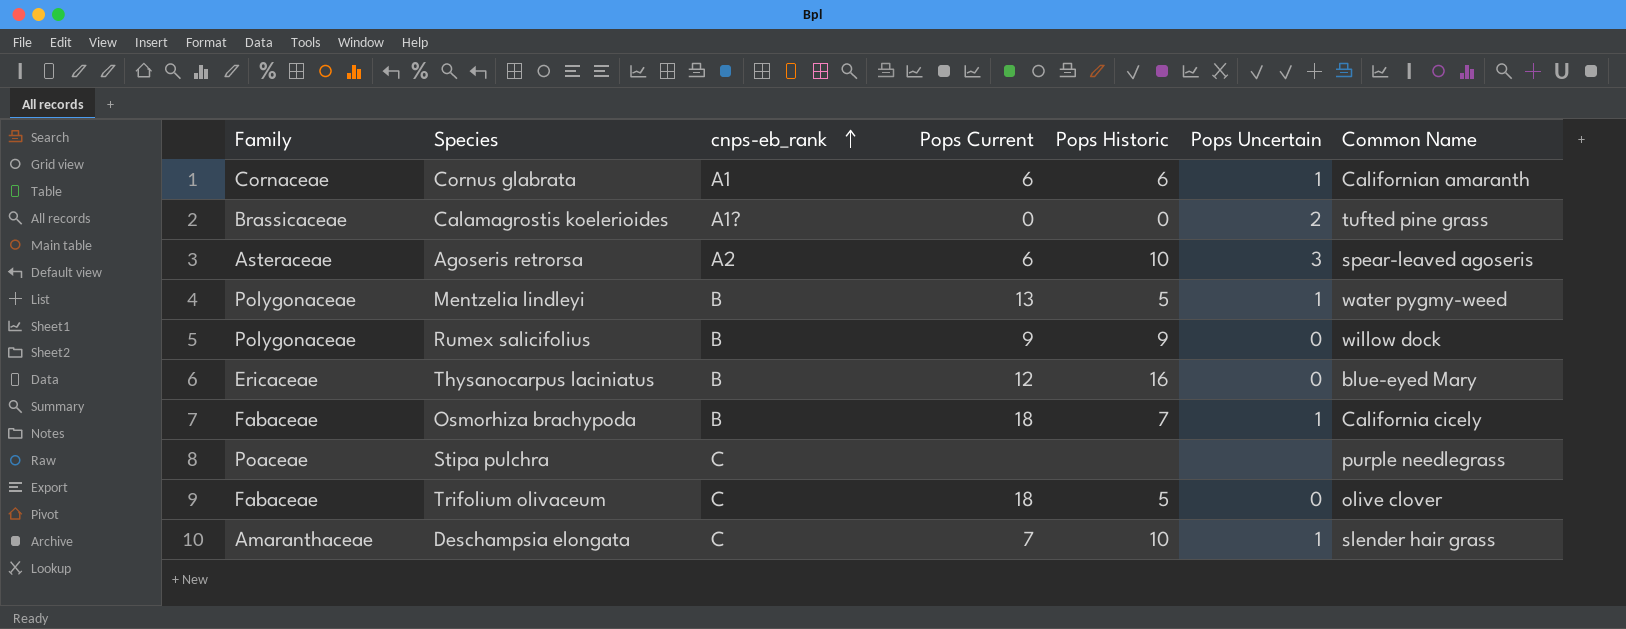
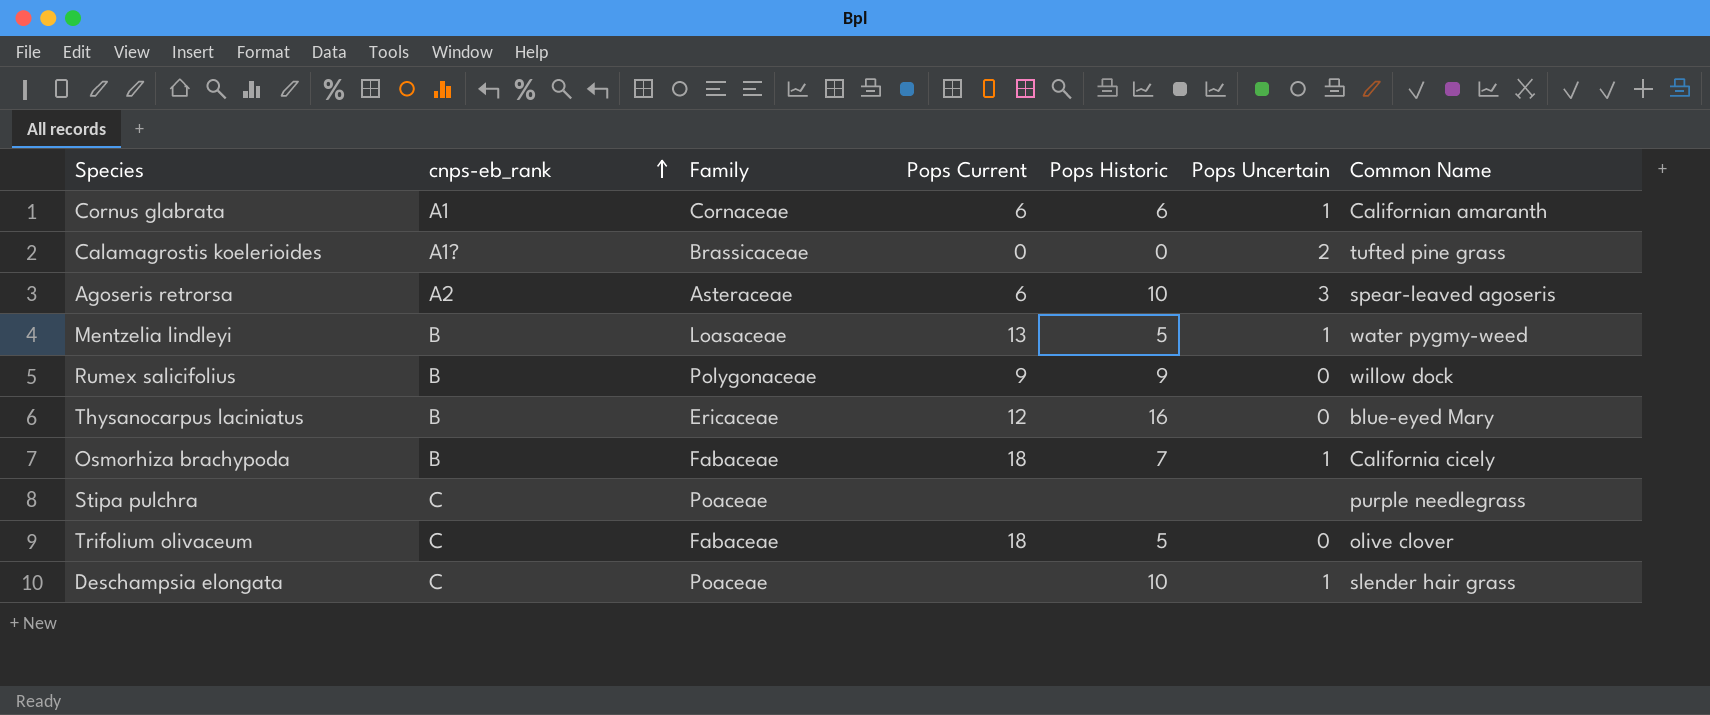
column Family | position: 1 -> 3
Mentzelia lindleyi | Family: Polygonaceae -> Loasaceae
Deschampsia elongata | Family: Amaranthaceae -> Poaceae
Deschampsia elongata | Pops Current: 7 -> none

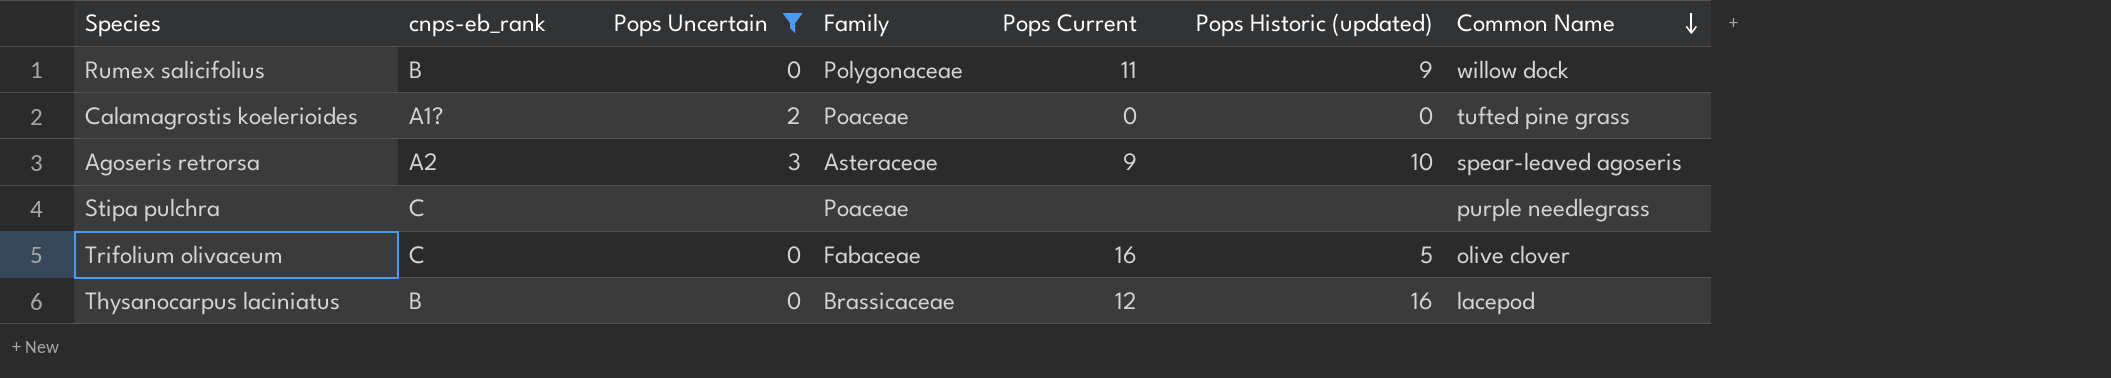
filter: none -> Pops Uncertain != 1
row order: cnps-eb_rank ascending -> Common Name descending
column Pops Uncertain | position: 6 -> 3
column name: Pops Historic -> Pops Historic (updated)
Rumex salicifolius | Pops Current: 9 -> 11
Calamagrostis koelerioides | Family: Brassicaceae -> Poaceae
Agoseris retrorsa | Pops Current: 6 -> 9
Trifolium olivaceum | Pops Current: 18 -> 16
Thysanocarpus laciniatus | Family: Ericaceae -> Brassicaceae
Thysanocarpus laciniatus | Common Name: blue-eyed Mary -> lacepod

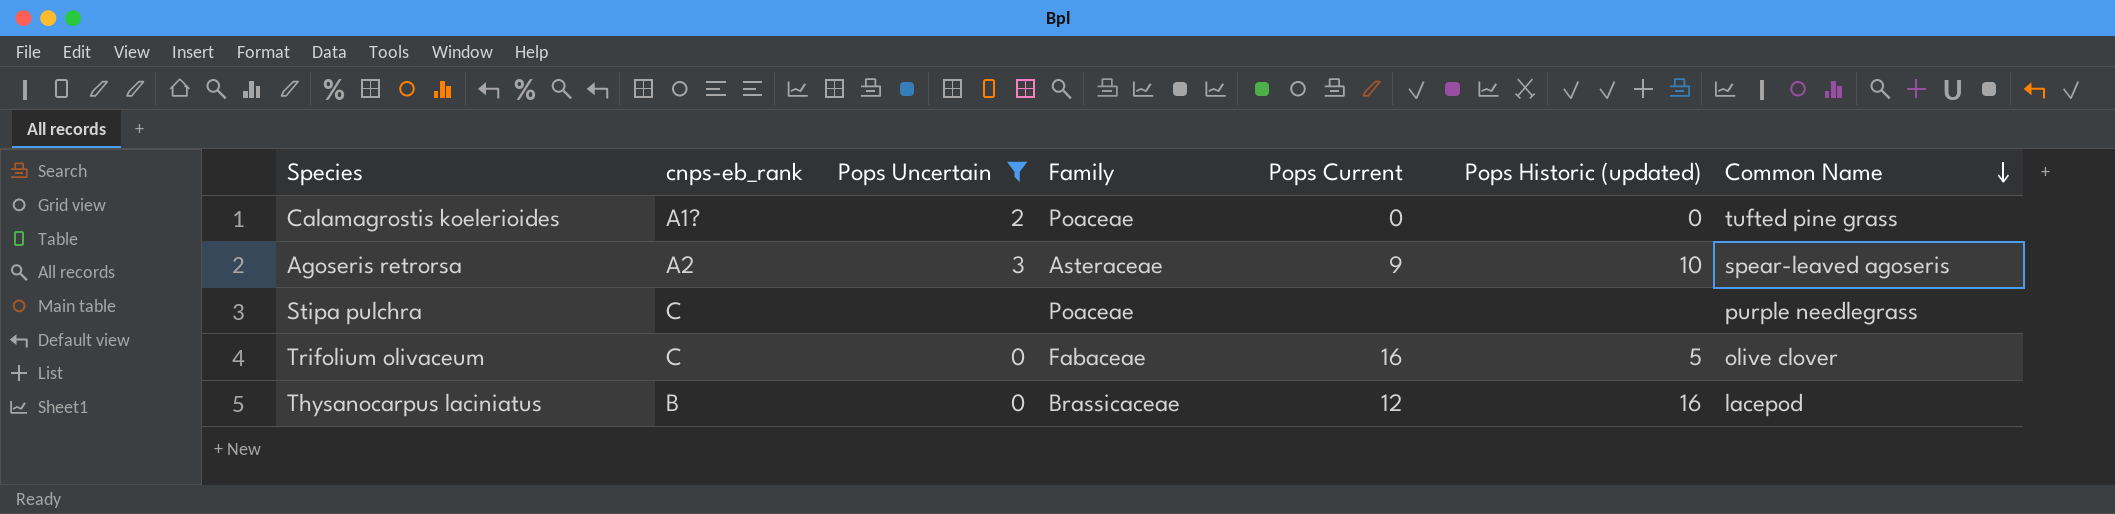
row Rumex salicifolius: B | 0 | Polygonaceae | 11 | 9 | willow dock -> none

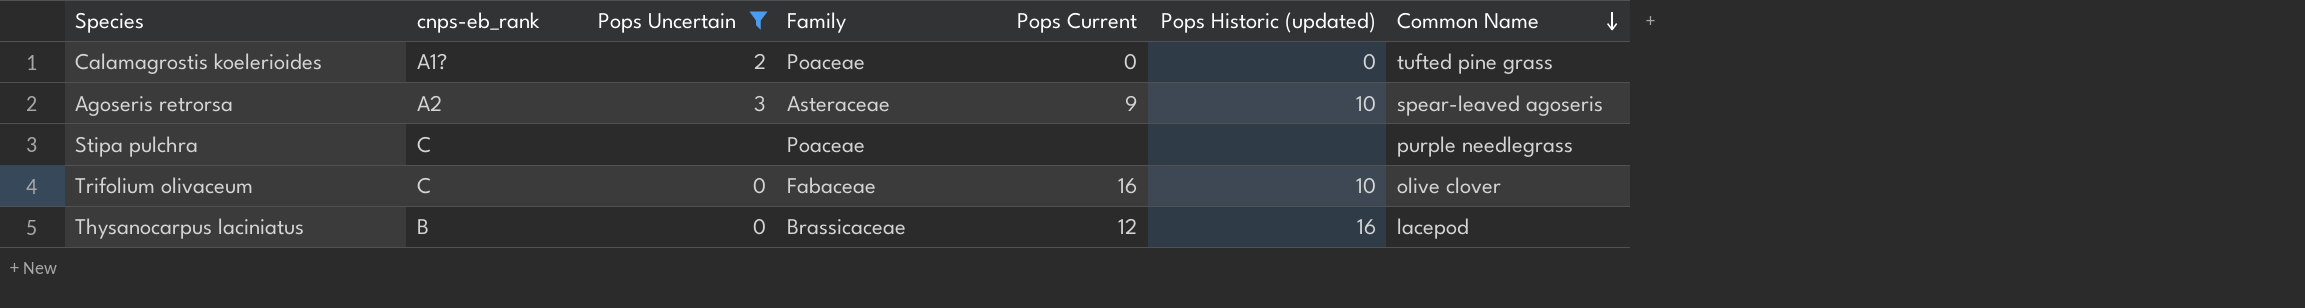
Trifolium olivaceum | Pops Historic (updated): 5 -> 10

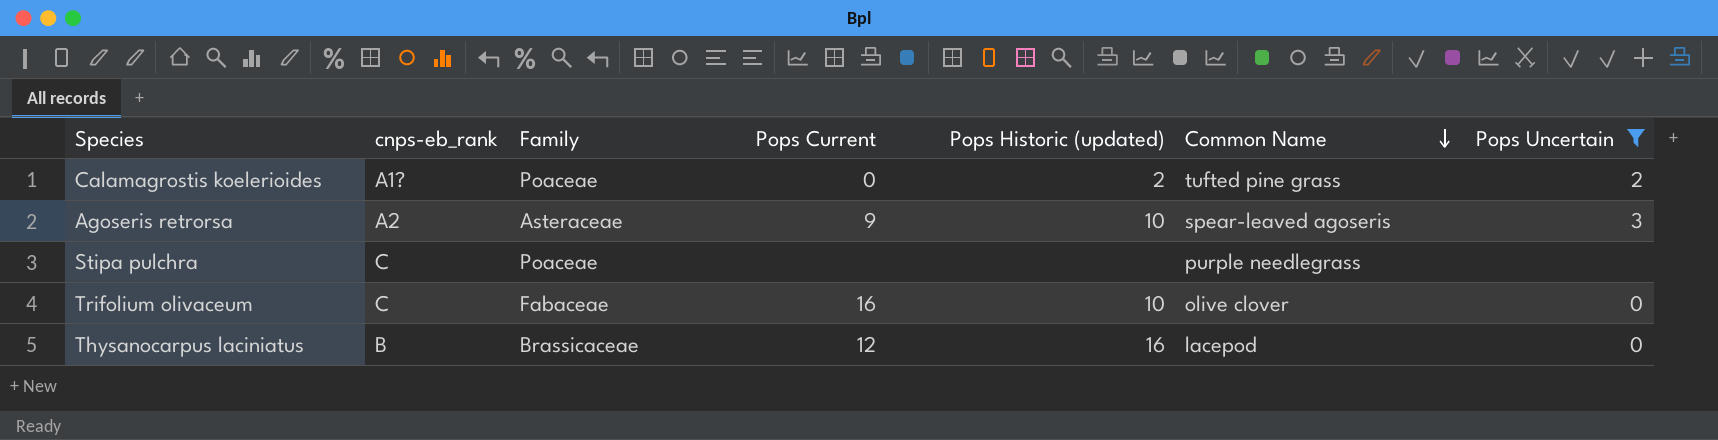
column Pops Uncertain | position: 3 -> 7
Calamagrostis koelerioides | Pops Historic (updated): 0 -> 2

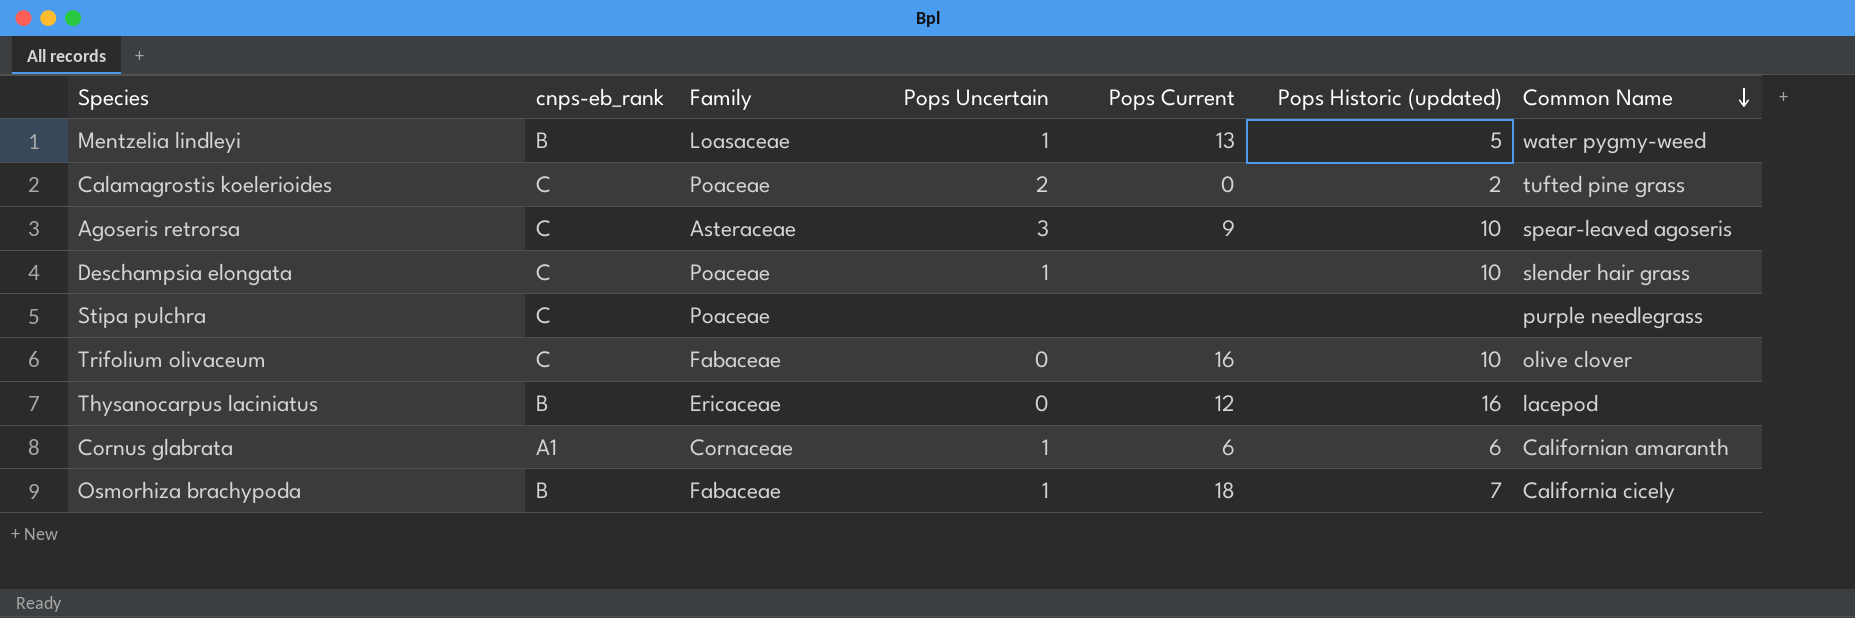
filter: Pops Uncertain != 1 -> none
column Pops Uncertain | position: 7 -> 4
Calamagrostis koelerioides | cnps-eb_rank: A1? -> C
Agoseris retrorsa | cnps-eb_rank: A2 -> C
Thysanocarpus laciniatus | Family: Brassicaceae -> Ericaceae

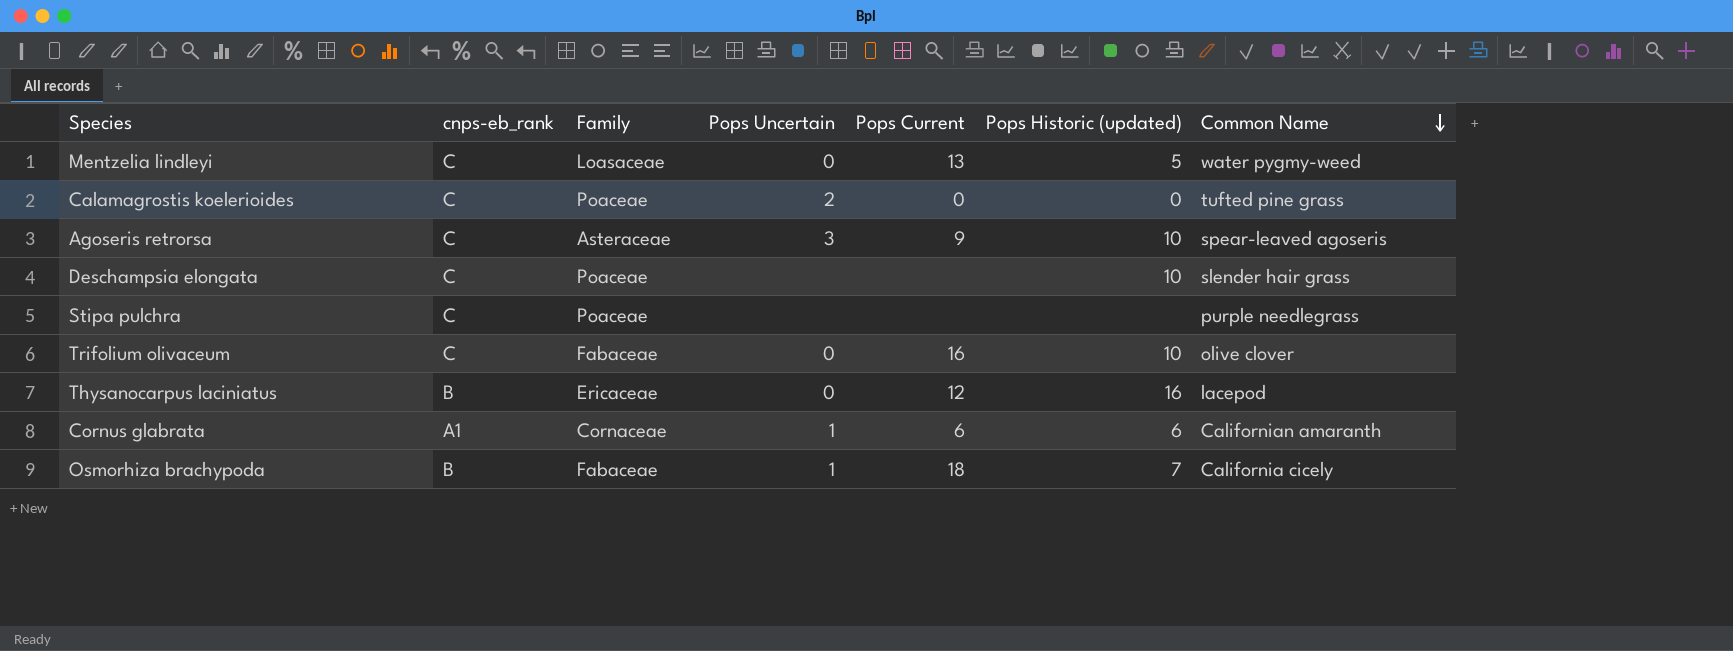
Mentzelia lindleyi | cnps-eb_rank: B -> C
Mentzelia lindleyi | Pops Uncertain: 1 -> 0
Calamagrostis koelerioides | Pops Historic (updated): 2 -> 0
Deschampsia elongata | Pops Uncertain: 1 -> none

